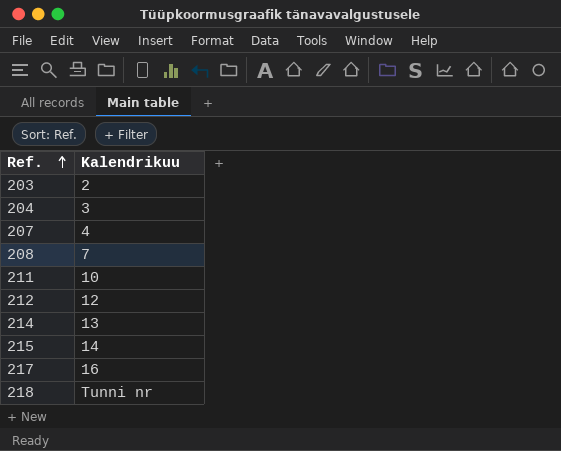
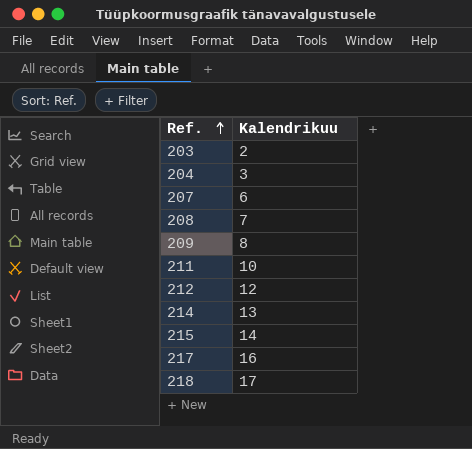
207 | Kalendrikuu: 4 -> 6
row 209: none -> 8
218 | Kalendrikuu: Tunni nr -> 17

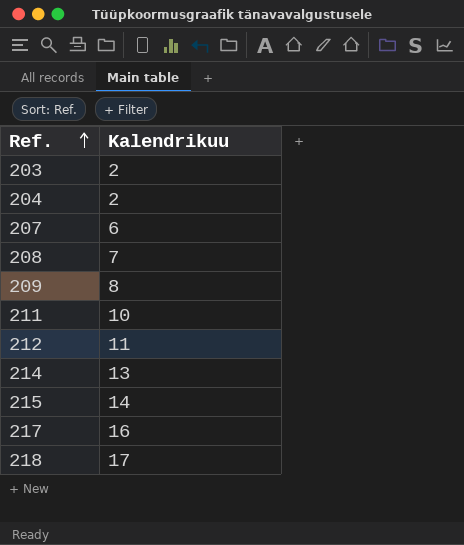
204 | Kalendrikuu: 3 -> 2
212 | Kalendrikuu: 12 -> 11

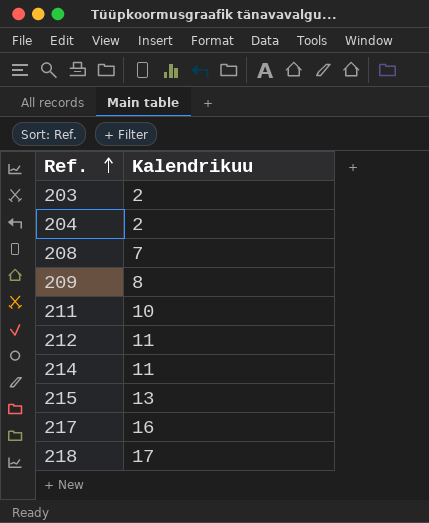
row 207: 6 -> none
214 | Kalendrikuu: 13 -> 11
215 | Kalendrikuu: 14 -> 13

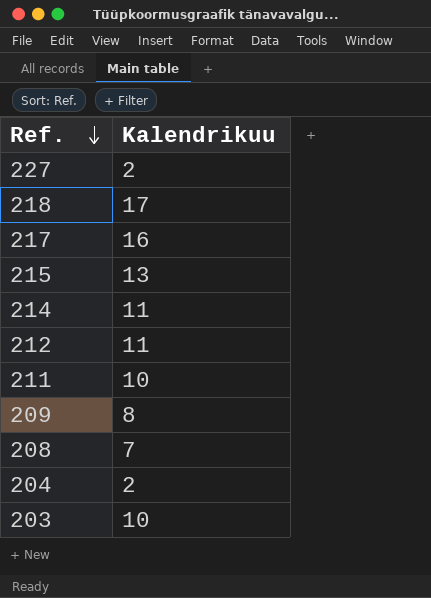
row order: Ref. ascending -> Ref. descending
row 227: none -> 2
203 | Kalendrikuu: 2 -> 10

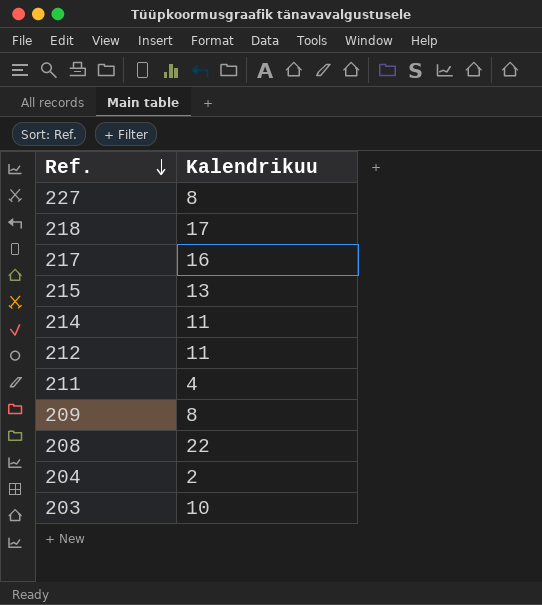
227 | Kalendrikuu: 2 -> 8
211 | Kalendrikuu: 10 -> 4
208 | Kalendrikuu: 7 -> 22

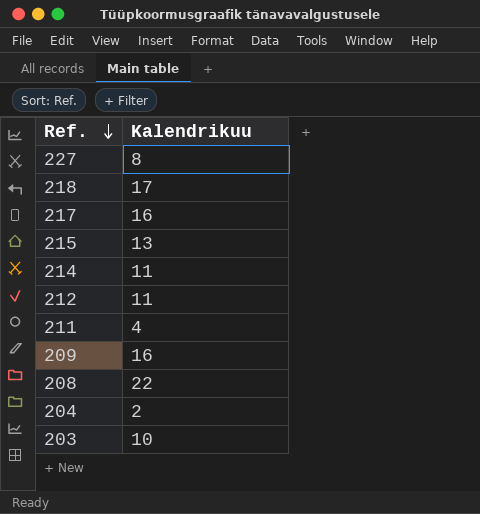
209 | Kalendrikuu: 8 -> 16

